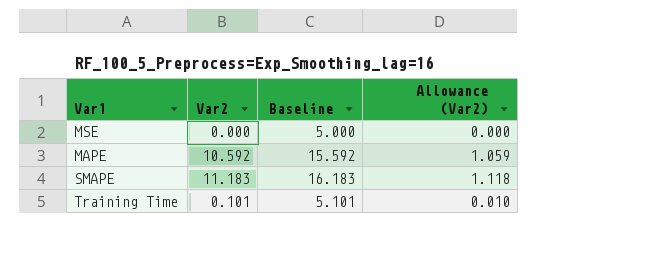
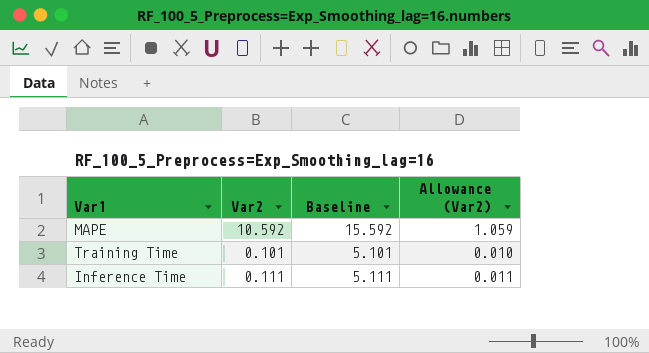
row MSE: 0.000 | 5.000 | 0.000 -> none
row SMAPE: 11.183 | 16.183 | 1.118 -> none
row Inference Time: none -> 0.111 | 5.111 | 0.011

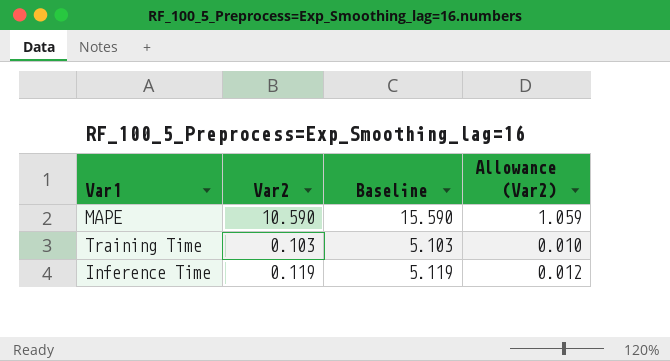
MAPE | Var2: 10.592 -> 10.590
MAPE | Baseline: 15.592 -> 15.590
Training Time | Var2: 0.101 -> 0.103
Training Time | Baseline: 5.101 -> 5.103
Inference Time | Var2: 0.111 -> 0.119
Inference Time | Baseline: 5.111 -> 5.119
Inference Time | Allowance (Var2): 0.011 -> 0.012

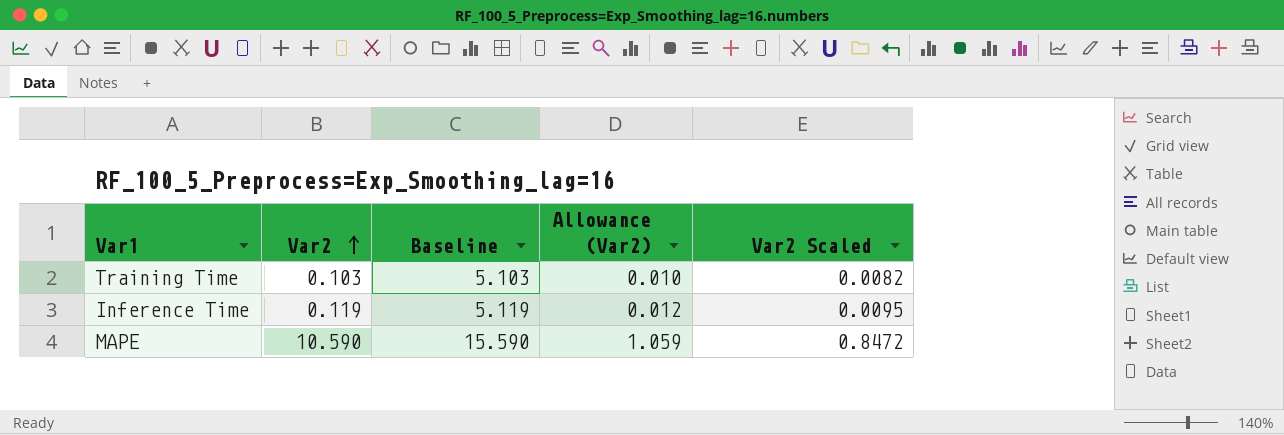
row order: none -> Var2 ascending
column Var2 Scaled | formula: none -> [Var2] * 0.08

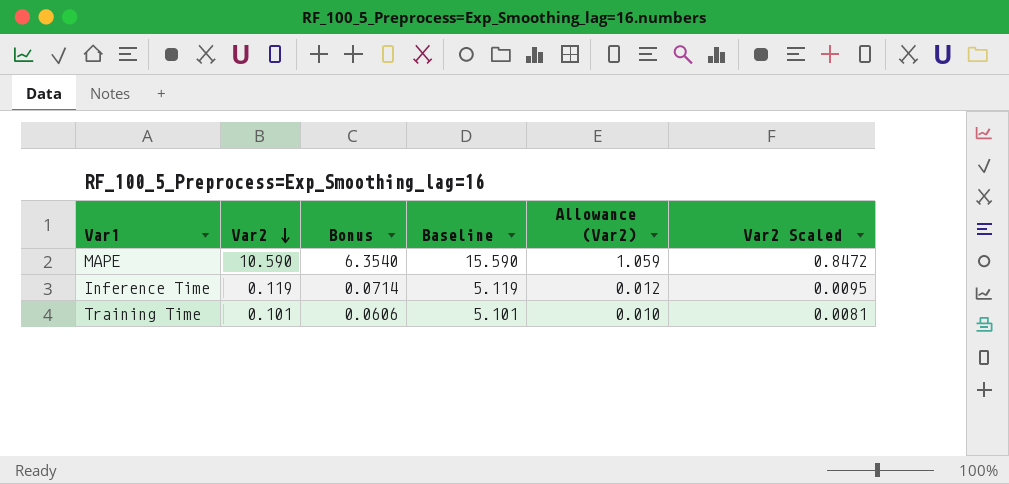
row order: Var2 ascending -> Var2 descending
column Bonus | formula: none -> [Var2] * 0.6
Training Time | Var2: 0.103 -> 0.101
Training Time | Baseline: 5.103 -> 5.101
Training Time | Var2 Scaled: 0.0082 -> 0.0081

